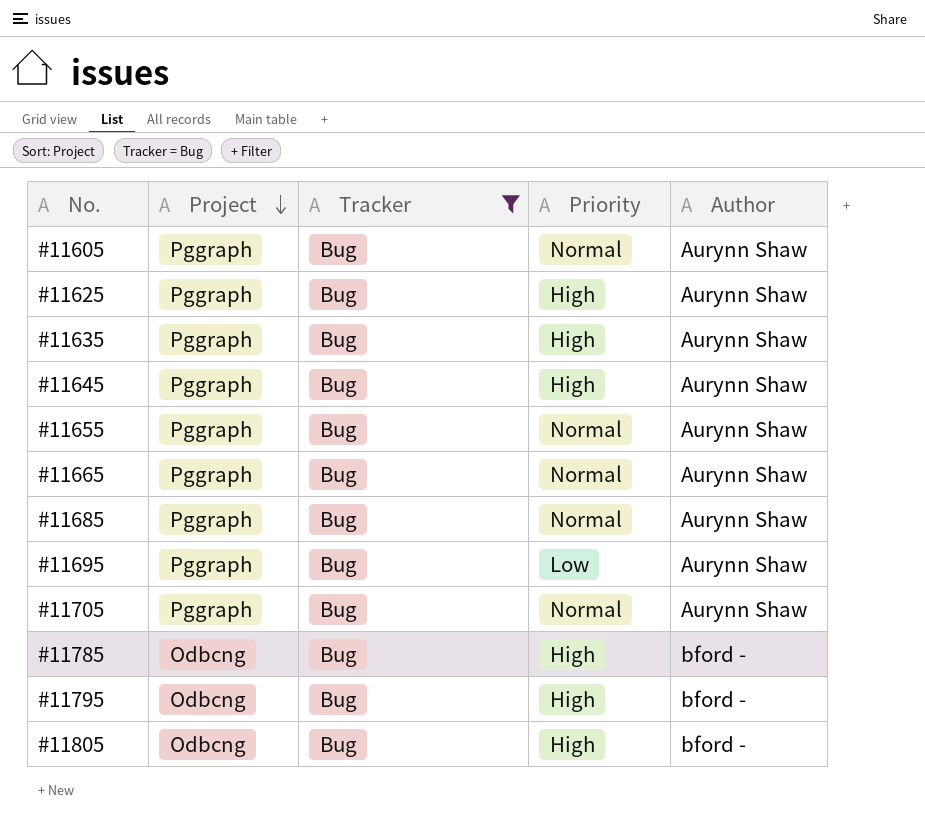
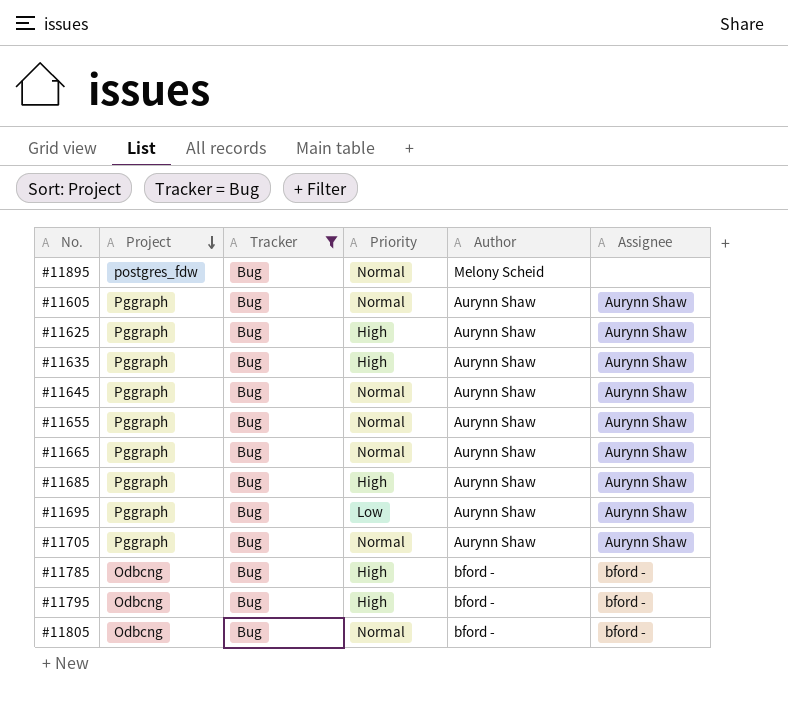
column Assignee | position: none -> 6
row #11895: none -> postgres_fdw | Bug | Normal | Melony Scheid | none
#11645 | Priority: High -> Normal
#11685 | Priority: Normal -> High
#11805 | Priority: High -> Normal

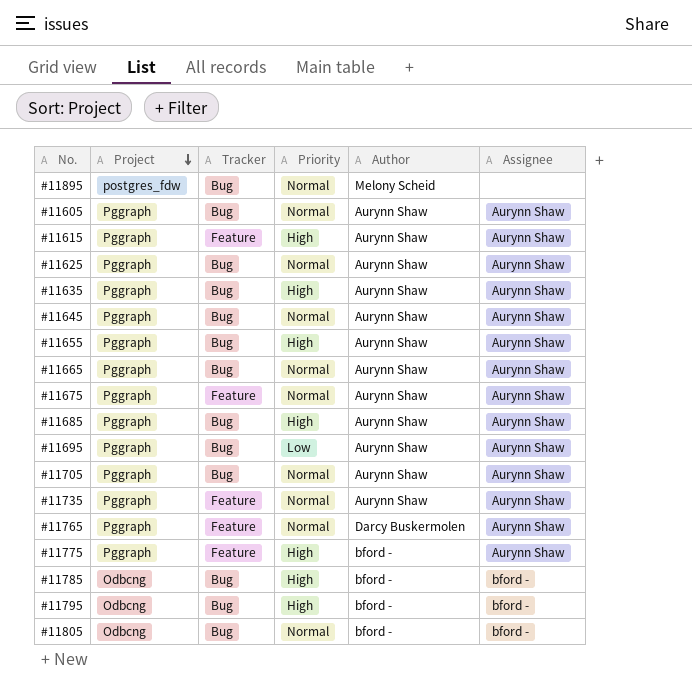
filter: Tracker = Bug -> none
#11625 | Priority: High -> Normal
#11655 | Priority: Normal -> High

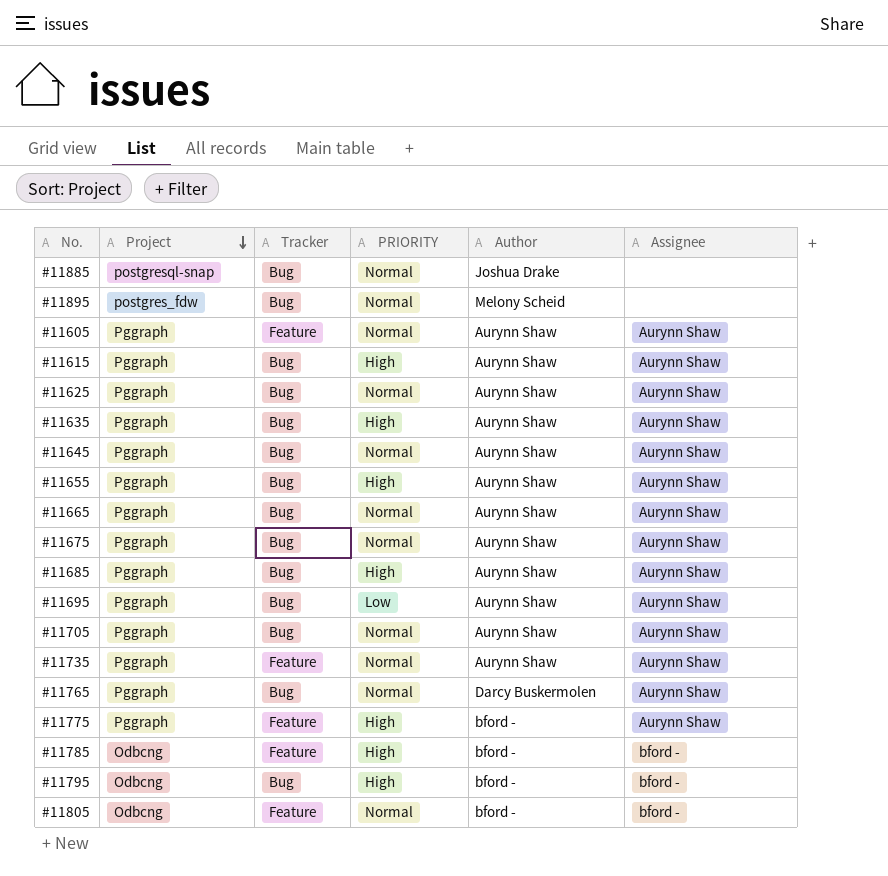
column name: Priority -> PRIORITY
row #11885: none -> postgresql-snap | Bug | Normal | Joshua Drake | none
#11605 | Tracker: Bug -> Feature
#11615 | Tracker: Feature -> Bug
#11675 | Tracker: Feature -> Bug
#11765 | Tracker: Feature -> Bug
#11785 | Tracker: Bug -> Feature
#11805 | Tracker: Bug -> Feature

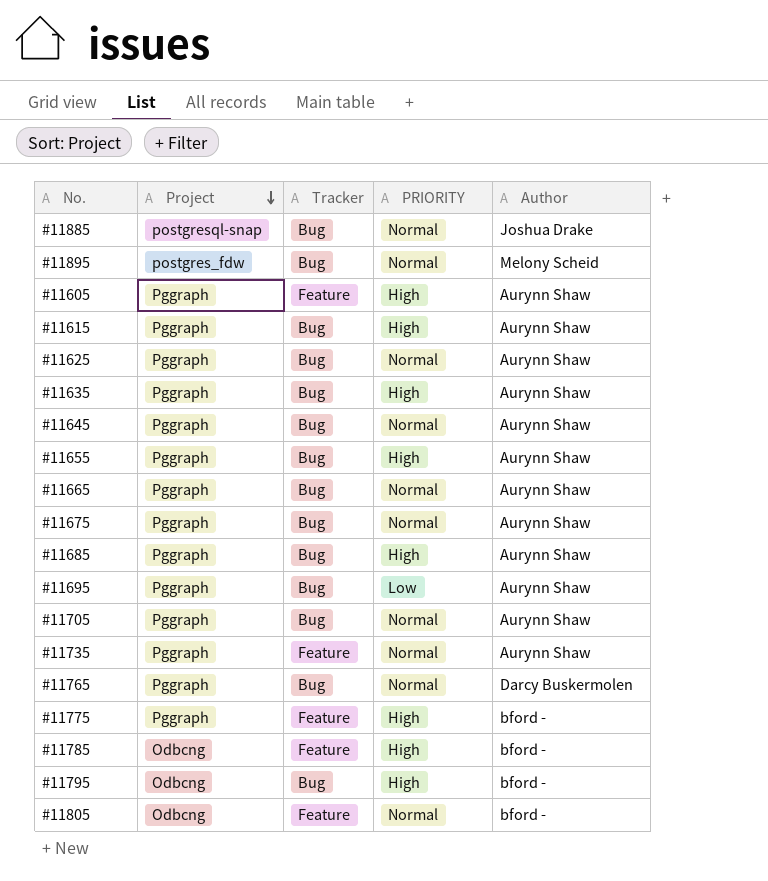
column Assignee | position: 6 -> none
#11605 | PRIORITY: Normal -> High

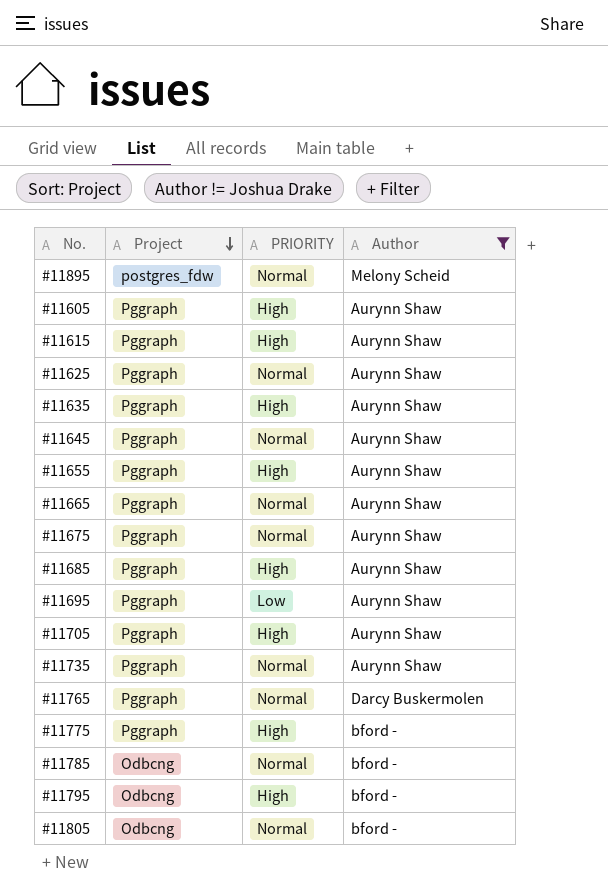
filter: none -> Author != Joshua Drake
column Tracker | position: 3 -> none
#11705 | PRIORITY: Normal -> High
#11785 | PRIORITY: High -> Normal

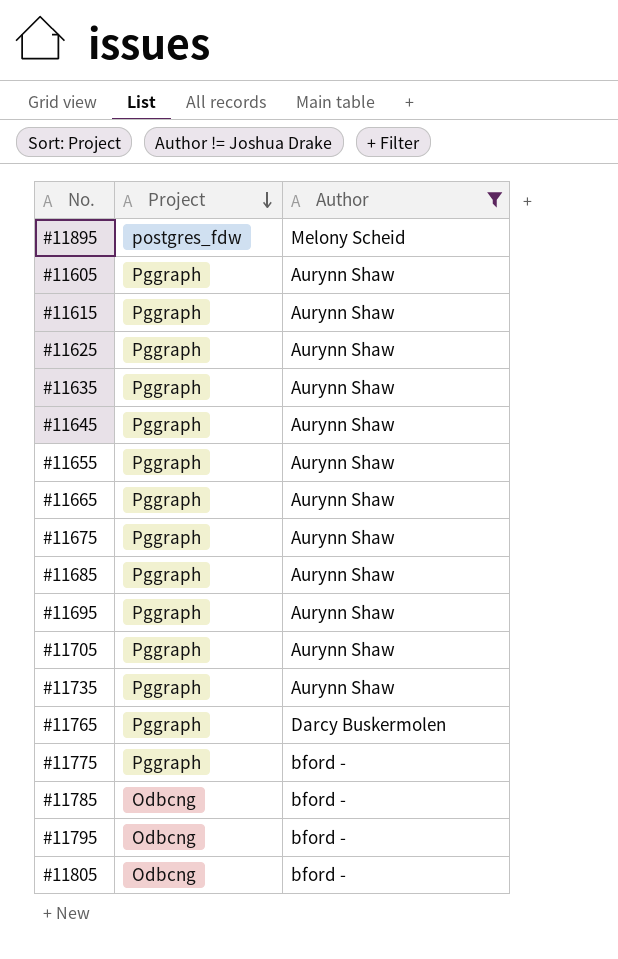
column PRIORITY | position: 3 -> none

